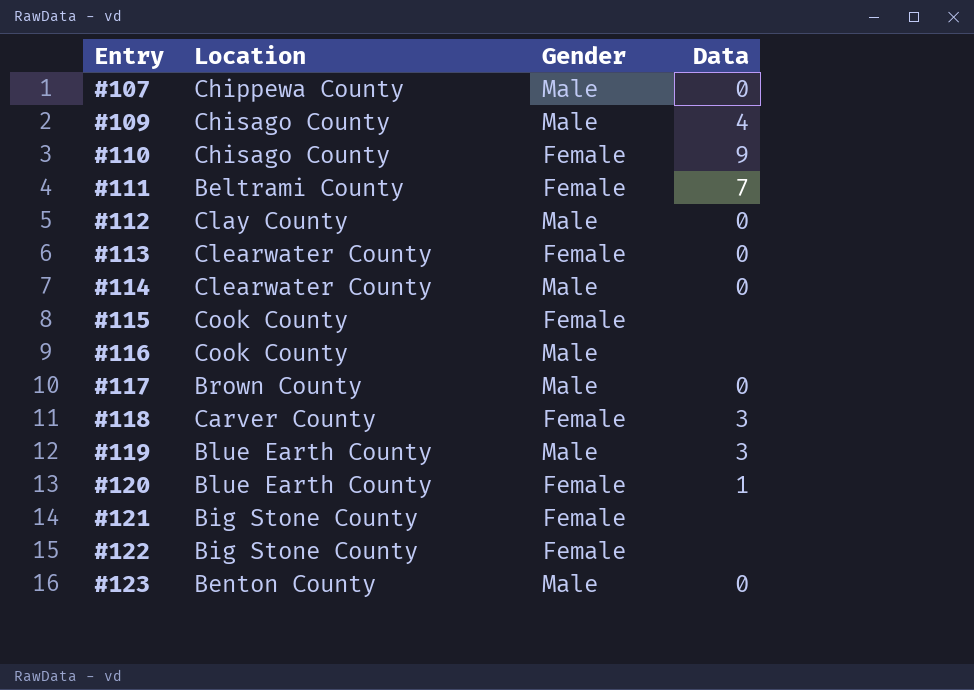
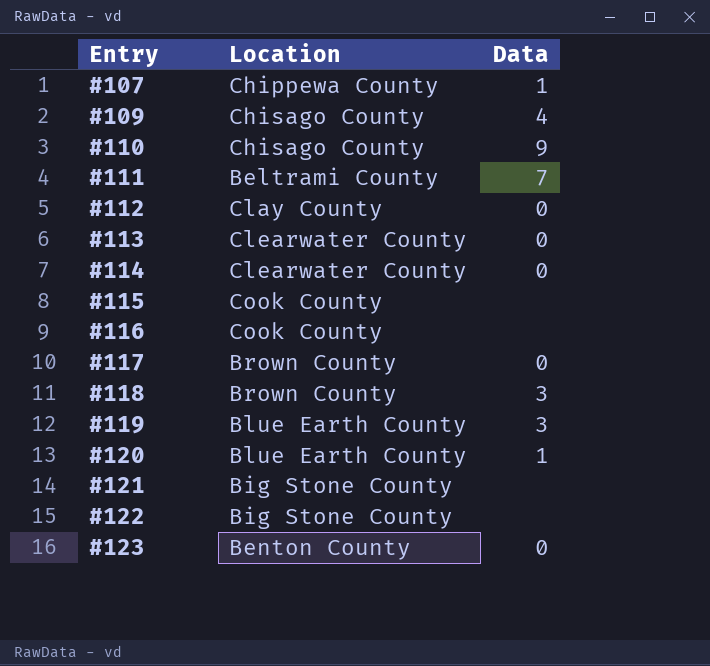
column Gender | position: 3 -> none
#107 | Data: 0 -> 1
#118 | Location: Carver County -> Brown County

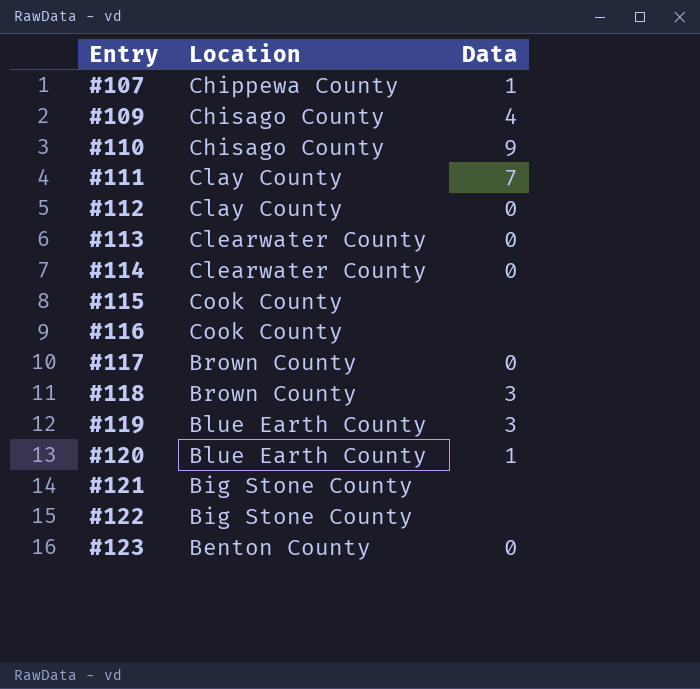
#111 | Location: Beltrami County -> Clay County

